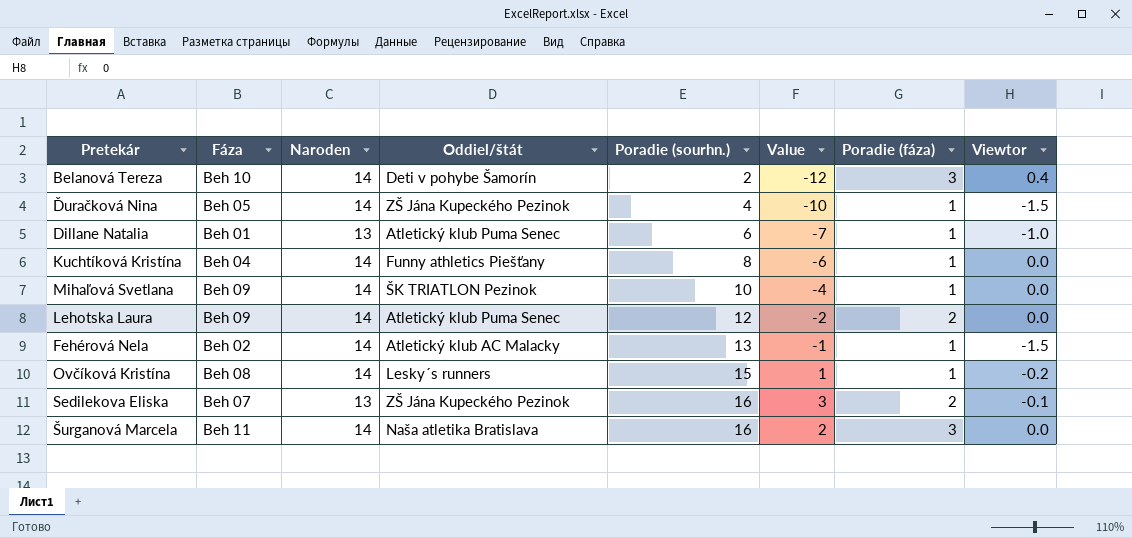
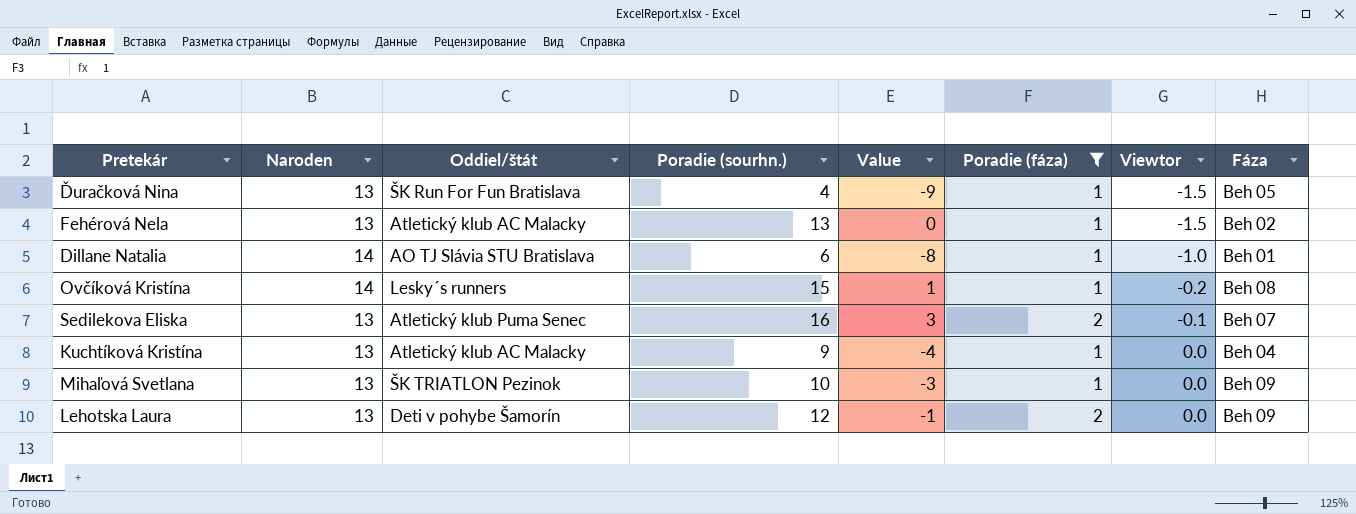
filter: none -> Poradie (fáza) != 3
row order: Poradie (sourhn.) ascending -> Viewtor ascending
column Fáza | position: 2 -> 8
Ďuračková Nina | Naroden: 14 -> 13
Ďuračková Nina | Oddiel/štát: ZŠ Jána Kupeckého Pezinok -> ŠK Run For Fun Bratislava
Ďuračková Nina | Value: -10 -> -9
Fehérová Nela | Naroden: 14 -> 13
Fehérová Nela | Value: -1 -> 0
Dillane Natalia | Naroden: 13 -> 14
Dillane Natalia | Oddiel/štát: Atletický klub Puma Senec -> AO TJ Slávia STU Bratislava
Dillane Natalia | Value: -7 -> -8
Sedilekova Eliska | Oddiel/štát: ZŠ Jána Kupeckého Pezinok -> Atletický klub Puma Senec
Kuchtíková Kristína | Naroden: 14 -> 13
Kuchtíková Kristína | Oddiel/štát: Funny athletics Piešťany -> Atletický klub AC Malacky
Kuchtíková Kristína | Poradie (sourhn.): 8 -> 9
Kuchtíková Kristína | Value: -6 -> -4
Mihaľová Svetlana | Naroden: 14 -> 13
Mihaľová Svetlana | Value: -4 -> -3
Lehotska Laura | Naroden: 14 -> 13
Lehotska Laura | Oddiel/štát: Atletický klub Puma Senec -> Deti v pohybe Šamorín
Lehotska Laura | Value: -2 -> -1

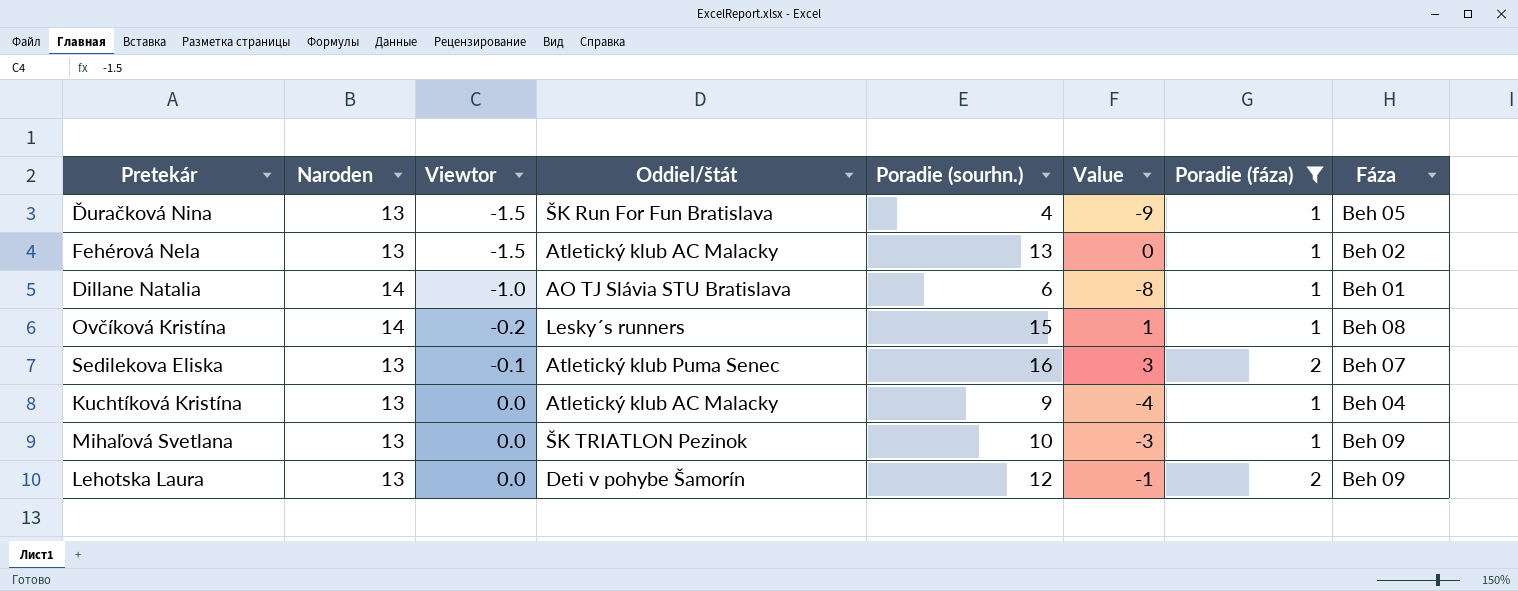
column Viewtor | position: 7 -> 3

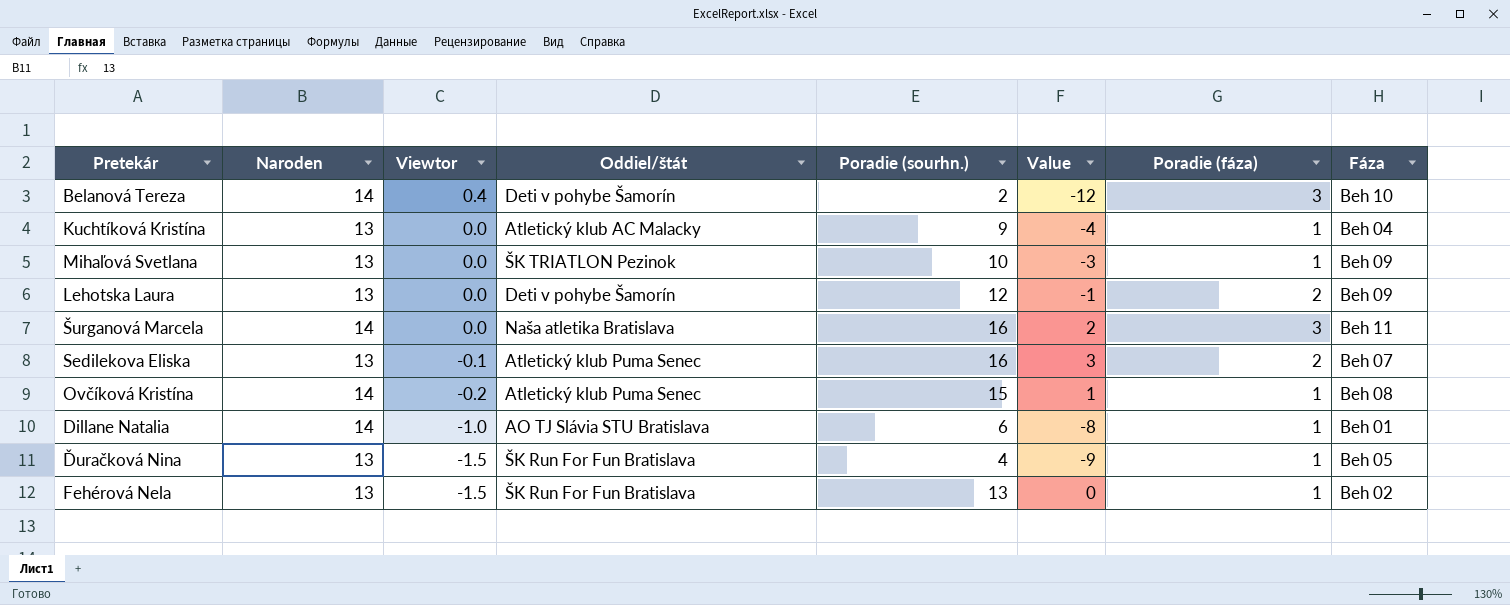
filter: Poradie (fáza) != 3 -> none
row order: Viewtor ascending -> Viewtor descending
Ovčíková Kristína | Oddiel/štát: Lesky´s runners -> Atletický klub Puma Senec
Fehérová Nela | Oddiel/štát: Atletický klub AC Malacky -> ŠK Run For Fun Bratislava

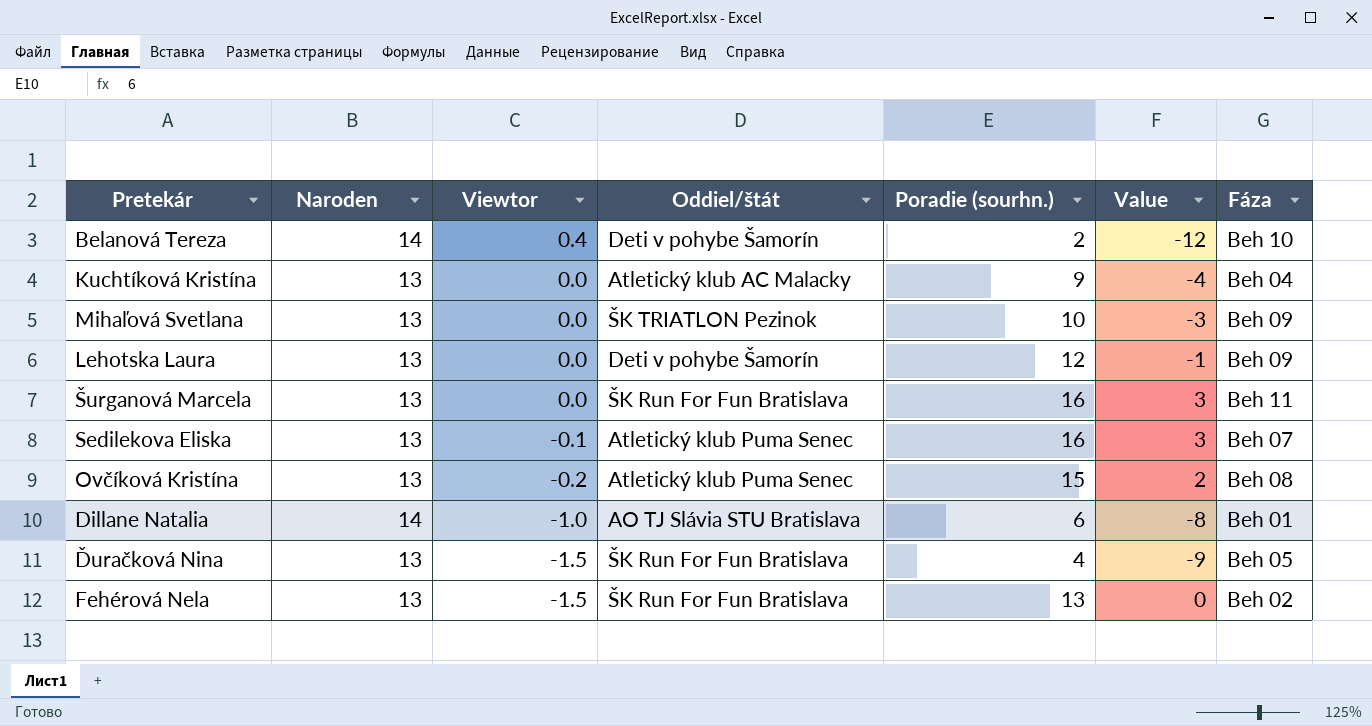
column Poradie (fáza) | position: 7 -> none
Šurganová Marcela | Naroden: 14 -> 13
Šurganová Marcela | Oddiel/štát: Naša atletika Bratislava -> ŠK Run For Fun Bratislava
Šurganová Marcela | Value: 2 -> 3
Ovčíková Kristína | Naroden: 14 -> 13
Ovčíková Kristína | Value: 1 -> 2

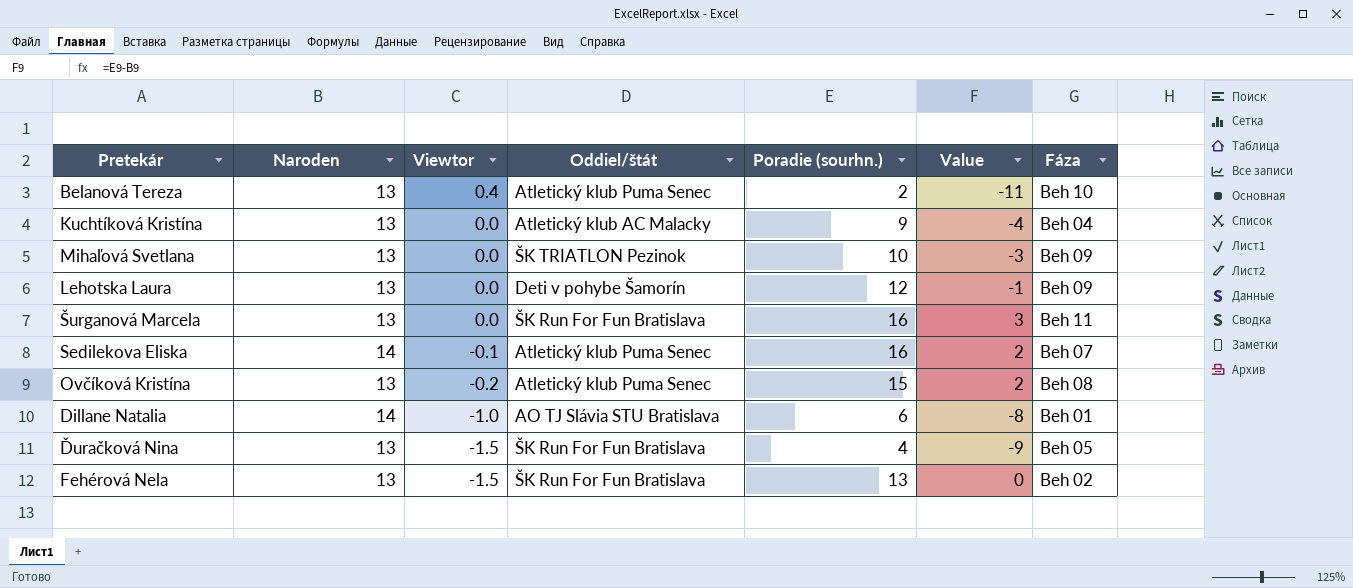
Belanová Tereza | Naroden: 14 -> 13
Belanová Tereza | Oddiel/štát: Deti v pohybe Šamorín -> Atletický klub Puma Senec
Belanová Tereza | Value: -12 -> -11
Sedilekova Eliska | Naroden: 13 -> 14
Sedilekova Eliska | Value: 3 -> 2

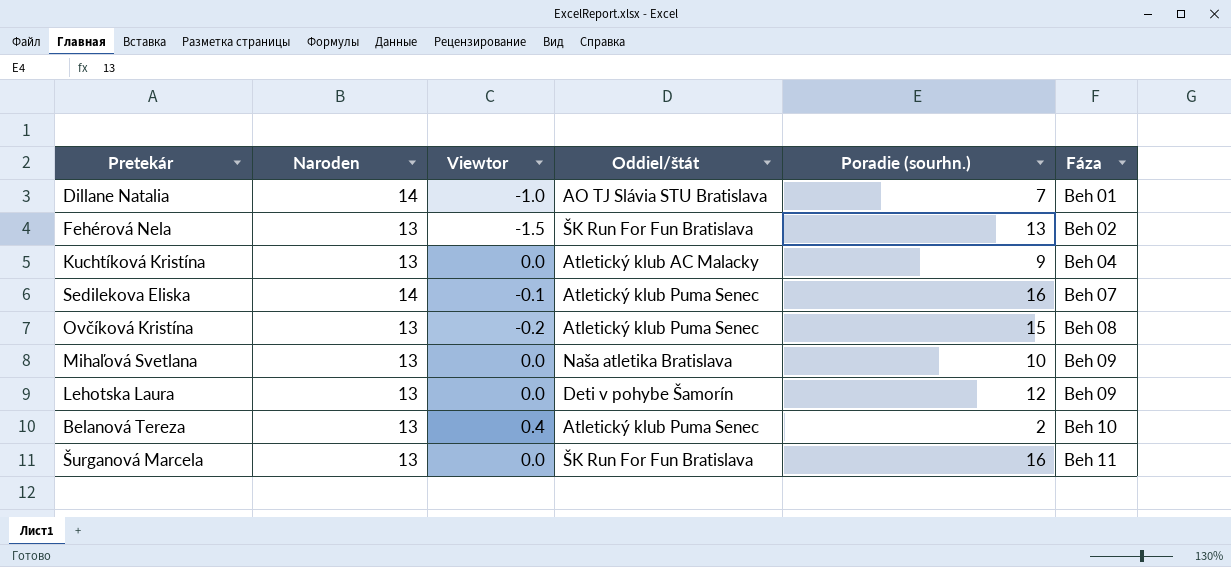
row order: Viewtor descending -> Fáza ascending
column Value | formula: [Poradie (sourhn.)] - [Naroden] -> none
row Ďuračková Nina: 13 | -1.5 | ŠK Run For Fun Bratislava | 4 | -9 | Beh 05 -> none
Dillane Natalia | Poradie (sourhn.): 6 -> 7
Mihaľová Svetlana | Oddiel/štát: ŠK TRIATLON Pezinok -> Naša atletika Bratislava

